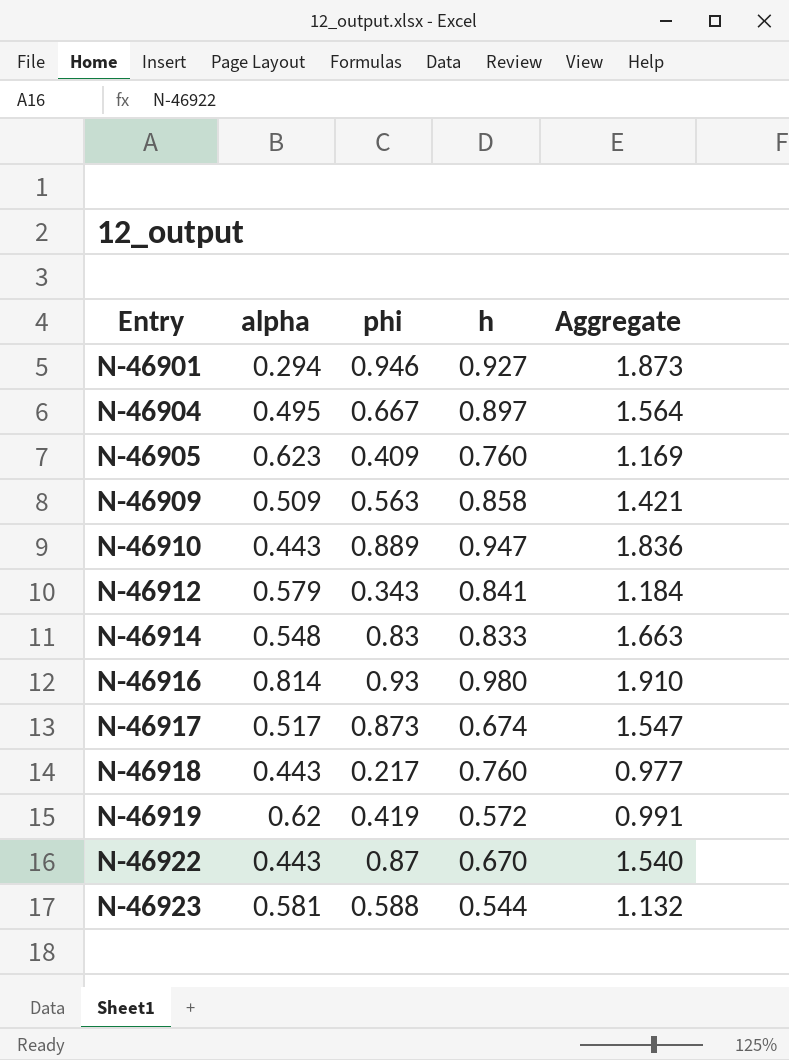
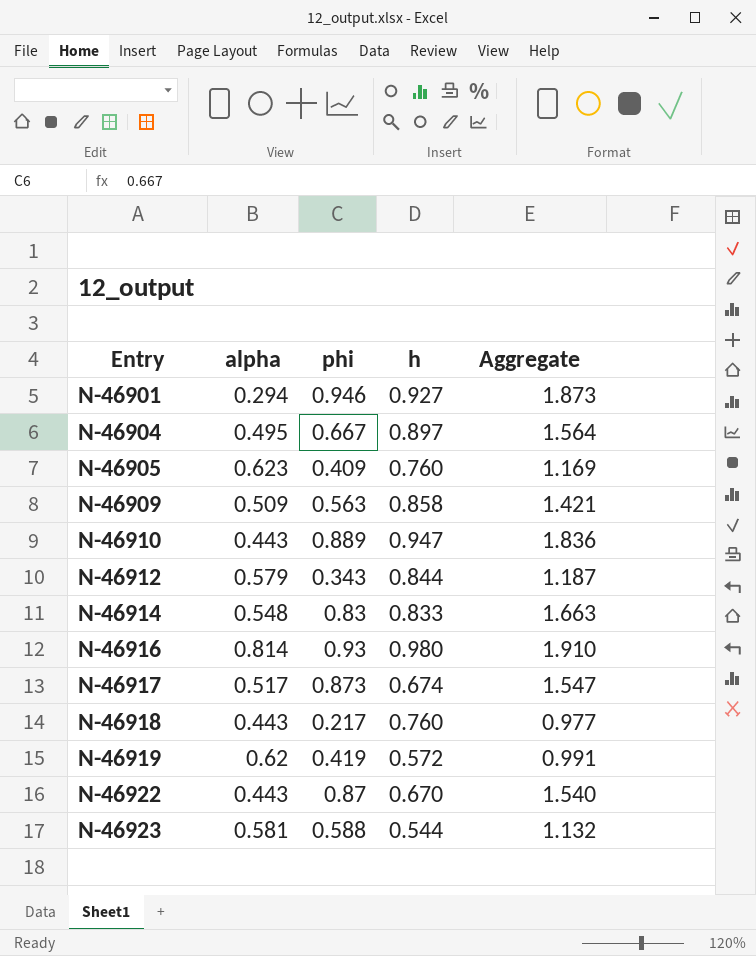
N-46912 | h: 0.841 -> 0.844
N-46912 | Aggregate: 1.184 -> 1.187

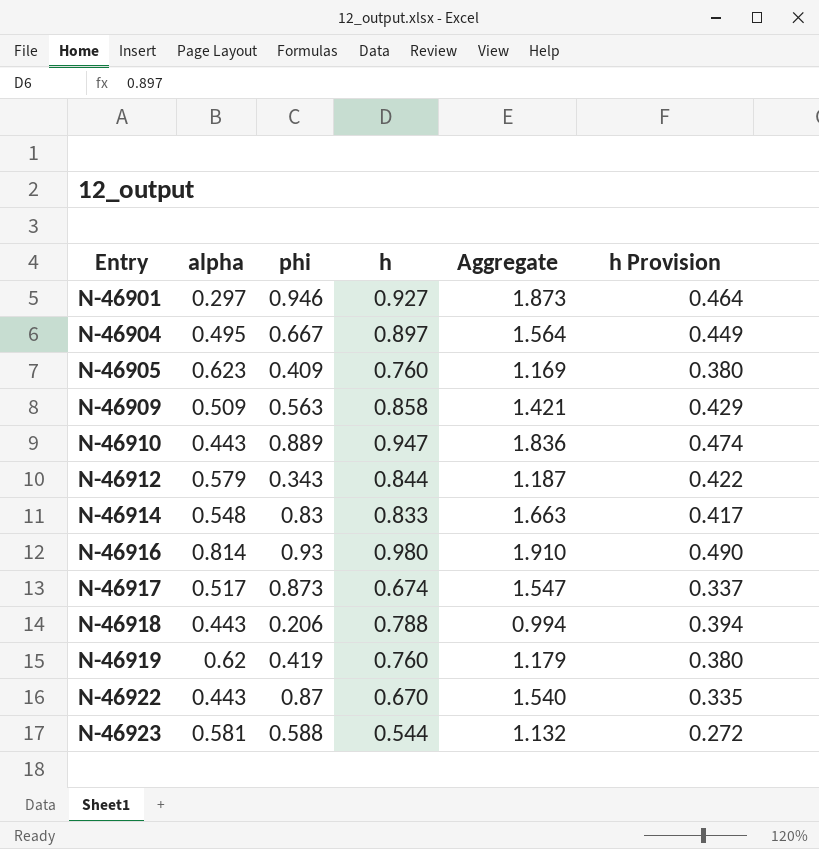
column h Provision | formula: none -> [h] * 0.5
N-46901 | alpha: 0.294 -> 0.297
N-46918 | phi: 0.217 -> 0.206
N-46918 | h: 0.760 -> 0.788
N-46918 | Aggregate: 0.977 -> 0.994
N-46919 | h: 0.572 -> 0.760
N-46919 | Aggregate: 0.991 -> 1.179

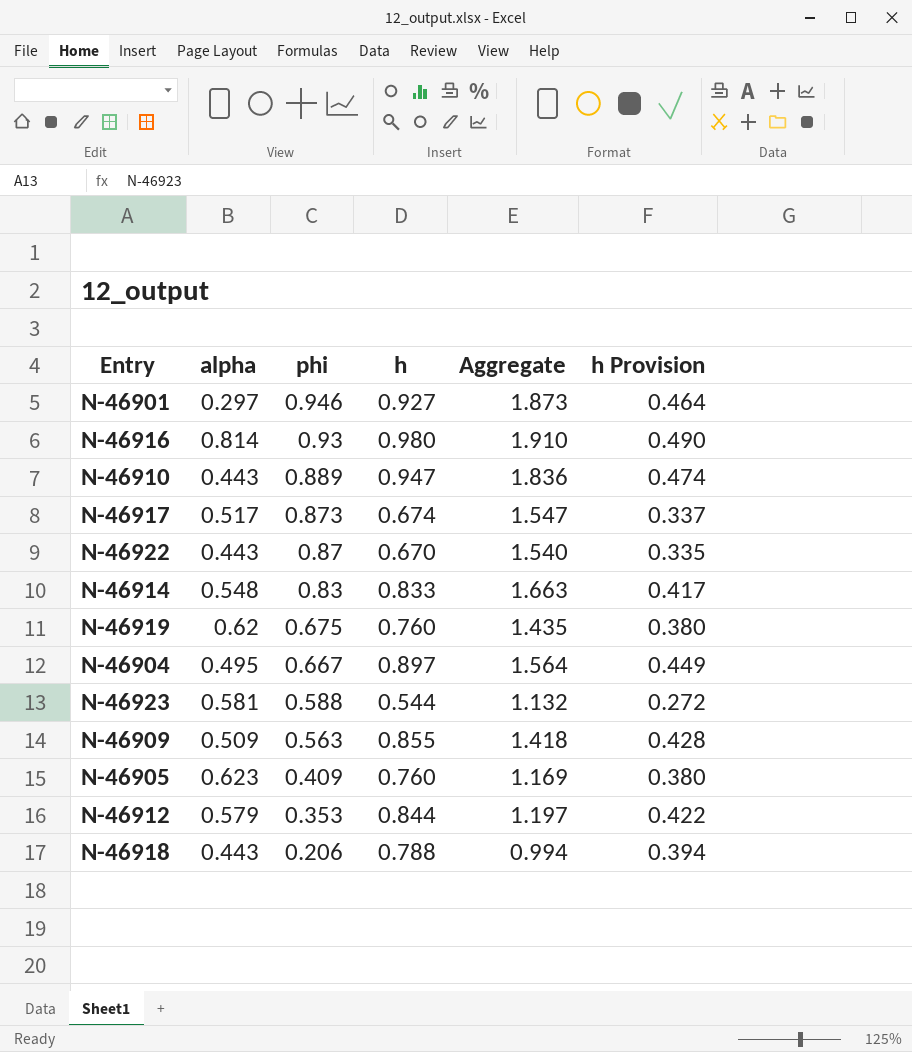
row order: Entry ascending -> phi descending
N-46919 | phi: 0.419 -> 0.675
N-46919 | Aggregate: 1.179 -> 1.435
N-46909 | h: 0.858 -> 0.855
N-46909 | Aggregate: 1.421 -> 1.418
N-46909 | h Provision: 0.429 -> 0.428
N-46912 | phi: 0.343 -> 0.353
N-46912 | Aggregate: 1.187 -> 1.197

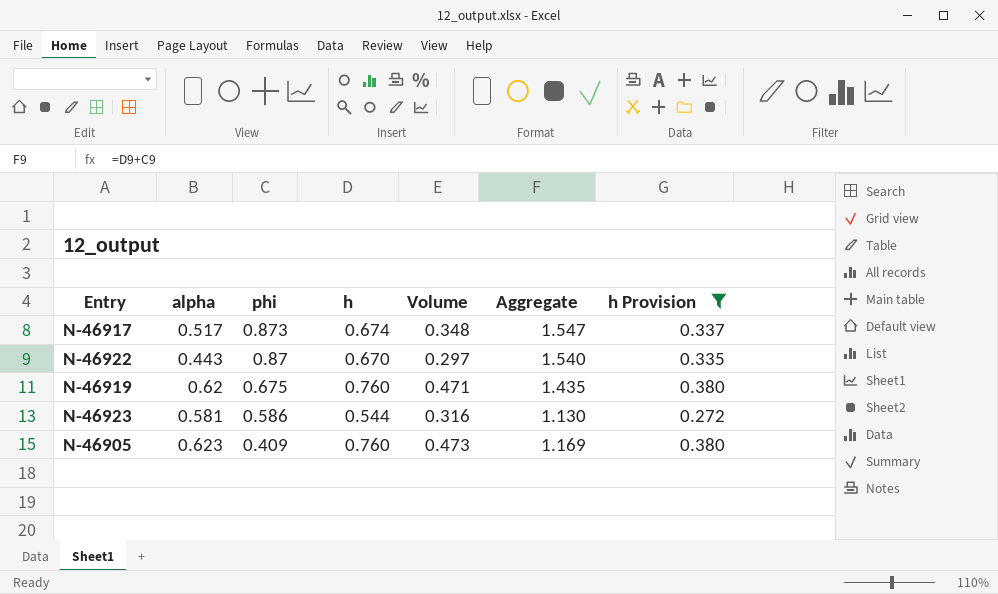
filter: none -> h Provision <= 0.380
column Volume | formula: none -> [alpha] * [h]
N-46923 | phi: 0.588 -> 0.586
N-46923 | Aggregate: 1.132 -> 1.130

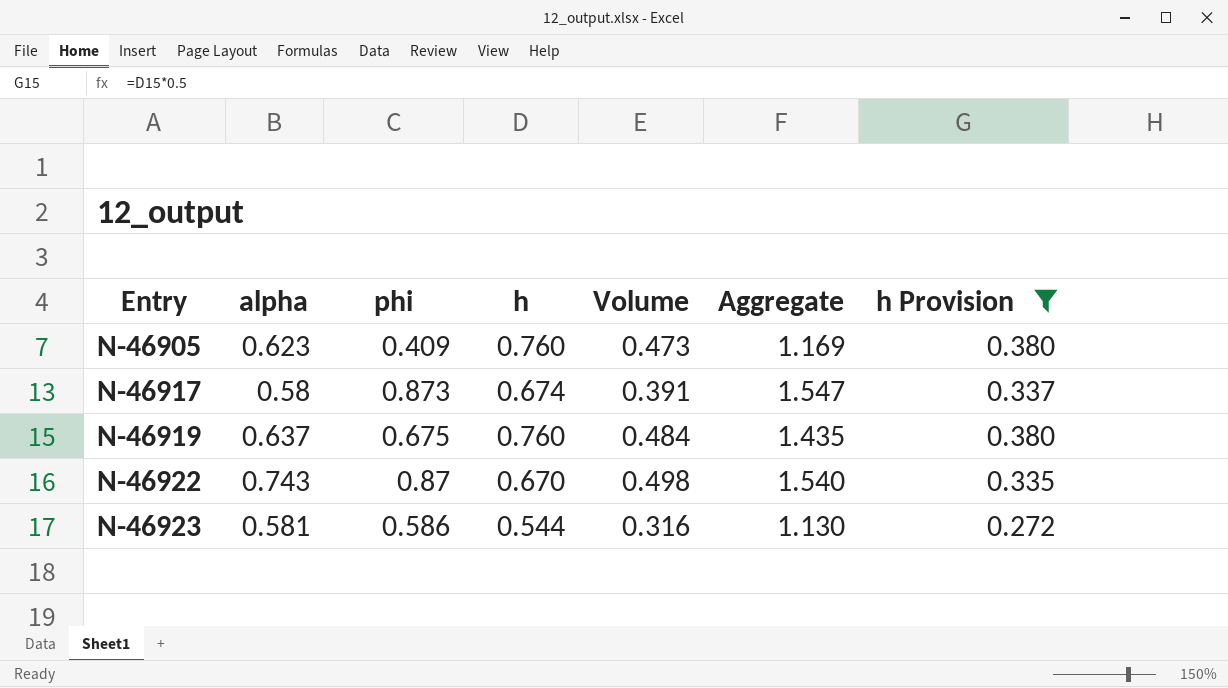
row order: phi descending -> Entry ascending
N-46917 | alpha: 0.517 -> 0.58
N-46917 | Volume: 0.348 -> 0.391
N-46919 | alpha: 0.62 -> 0.637
N-46919 | Volume: 0.471 -> 0.484
N-46922 | alpha: 0.443 -> 0.743
N-46922 | Volume: 0.297 -> 0.498

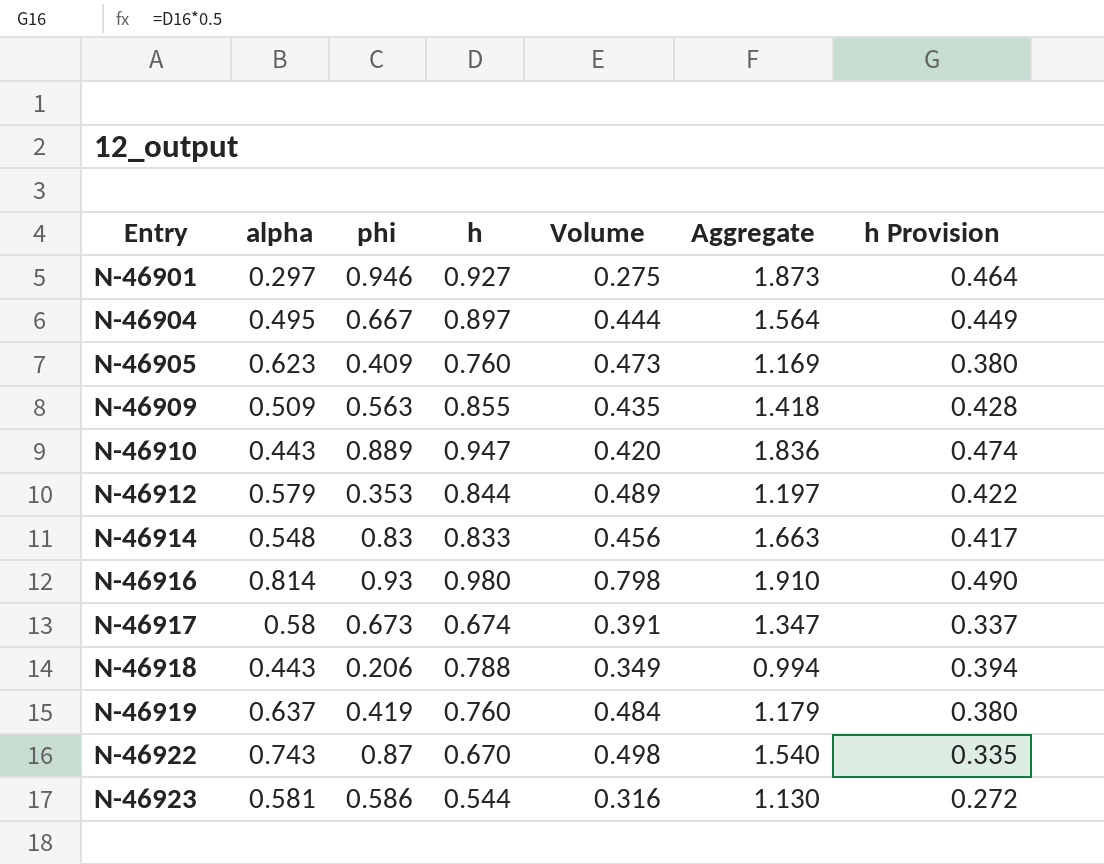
filter: h Provision <= 0.380 -> none
N-46917 | phi: 0.873 -> 0.673
N-46917 | Aggregate: 1.547 -> 1.347
N-46919 | phi: 0.675 -> 0.419
N-46919 | Aggregate: 1.435 -> 1.179

